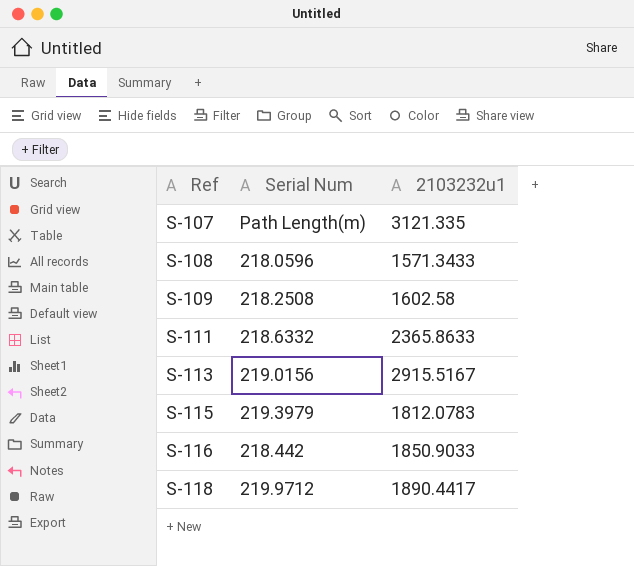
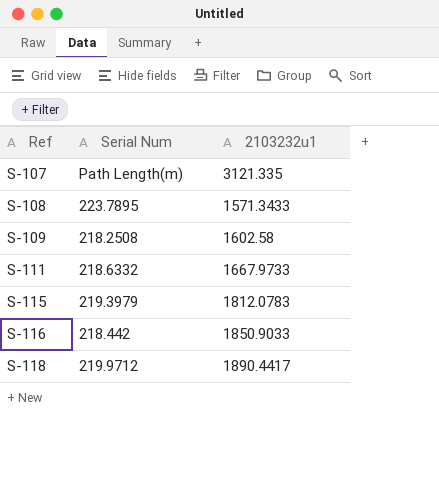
row S-113: 219.0156 | 2915.5167 -> none
S-108 | Serial Num: 218.0596 -> 223.7895
S-111 | 2103232u1: 2365.8633 -> 1667.9733

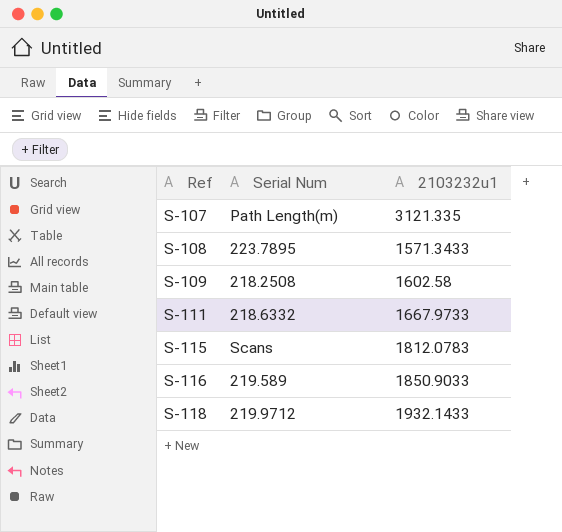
S-115 | Serial Num: 219.3979 -> Scans
S-116 | Serial Num: 218.442 -> 219.589
S-118 | 2103232u1: 1890.4417 -> 1932.1433

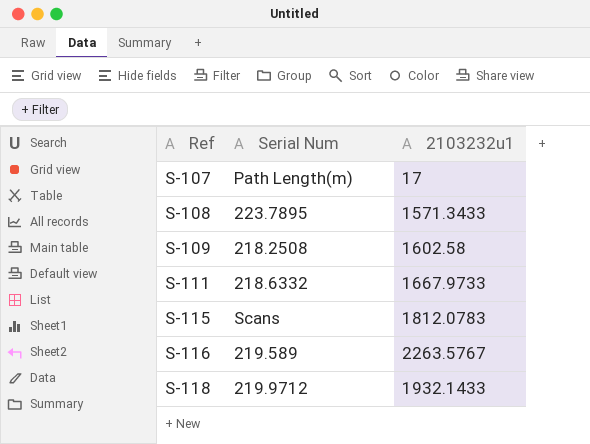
S-107 | 2103232u1: 3121.335 -> 17
S-116 | 2103232u1: 1850.9033 -> 2263.5767

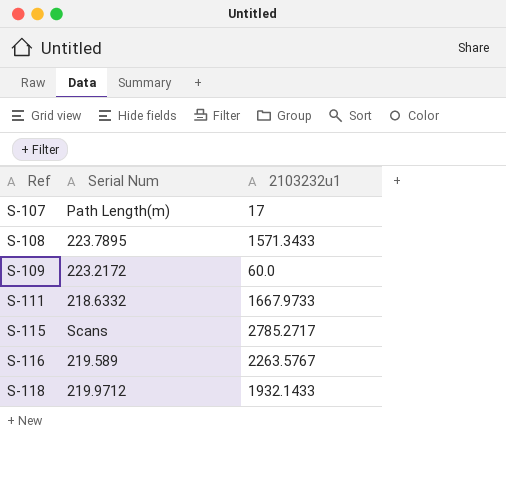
S-109 | Serial Num: 218.2508 -> 223.2172
S-109 | 2103232u1: 1602.58 -> 60.0
S-115 | 2103232u1: 1812.0783 -> 2785.2717

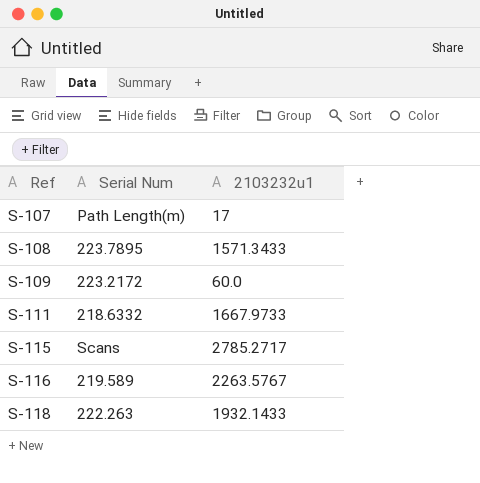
S-118 | Serial Num: 219.9712 -> 222.263

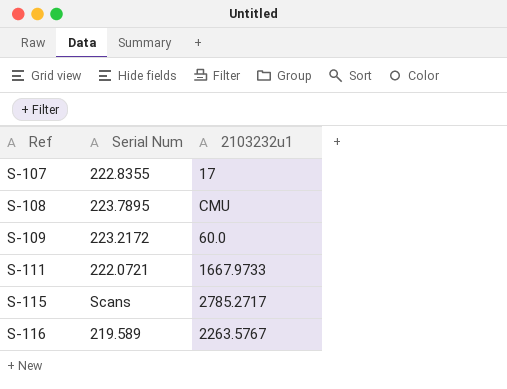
row S-118: 222.263 | 1932.1433 -> none
S-107 | Serial Num: Path Length(m) -> 222.8355
S-108 | 2103232u1: 1571.3433 -> CMU
S-111 | Serial Num: 218.6332 -> 222.0721

